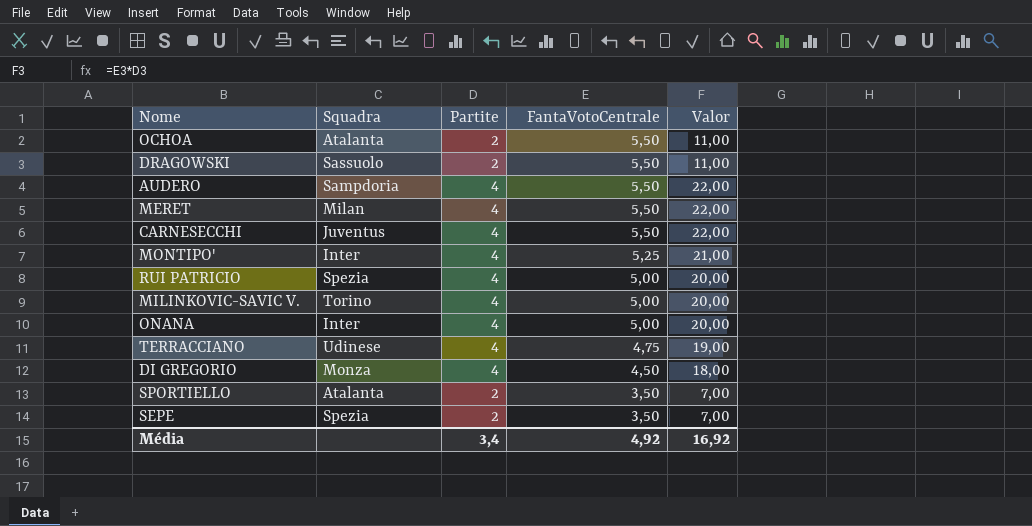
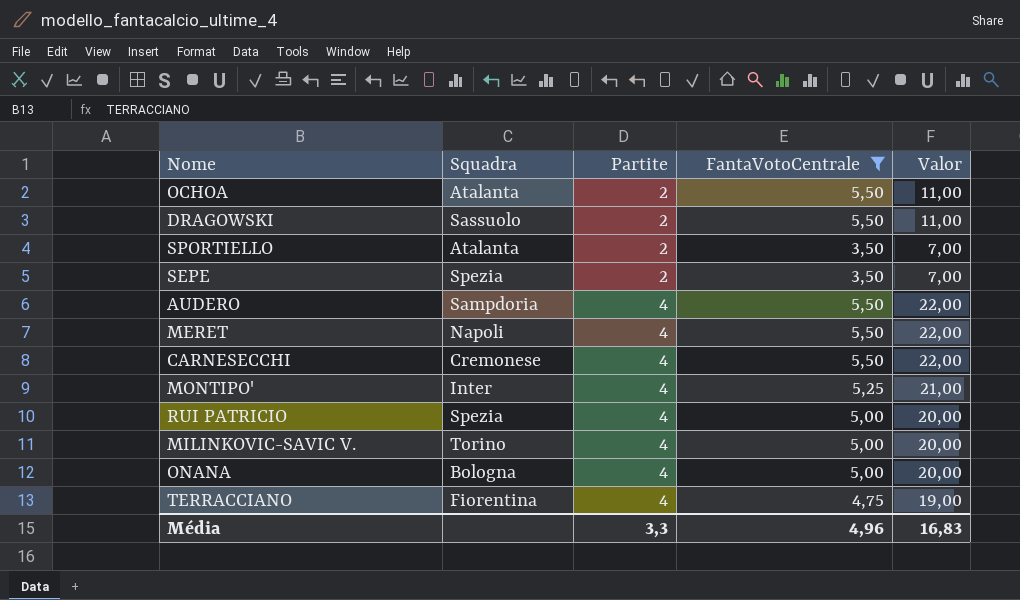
filter: none -> FantaVotoCentrale != 4,50
row order: FantaVotoCentrale descending -> Partite ascending
MERET | Squadra: Milan -> Napoli
CARNESECCHI | Squadra: Juventus -> Cremonese
ONANA | Squadra: Inter -> Bologna
TERRACCIANO | Squadra: Udinese -> Fiorentina
Média | Partite: 3,4 -> 3,3
Média | FantaVotoCentrale: 4,92 -> 4,96
Média | Valor: 16,92 -> 16,83

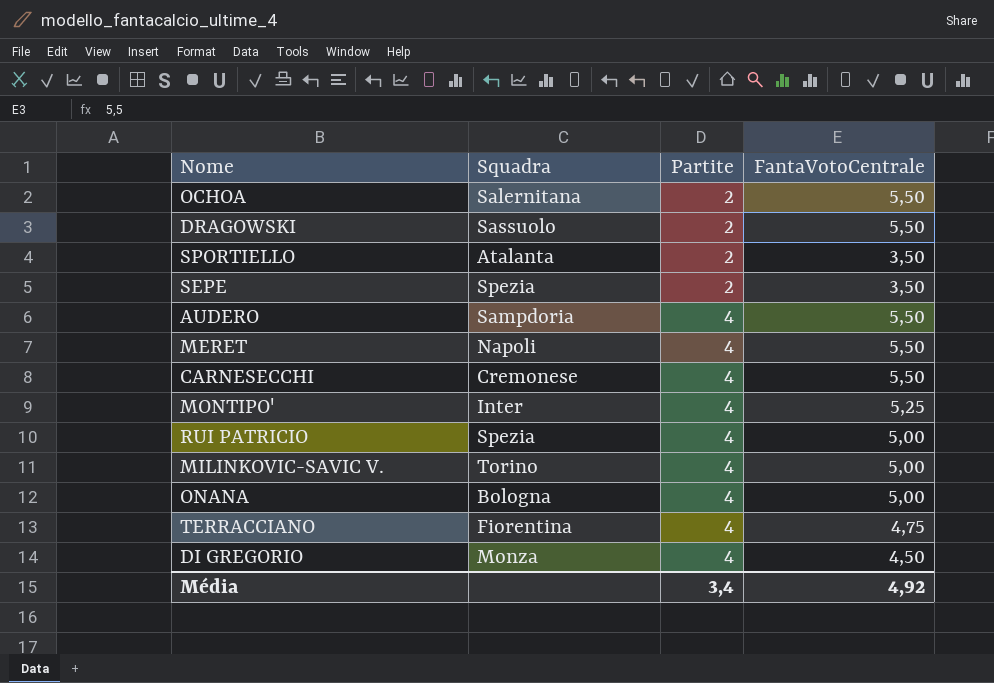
filter: FantaVotoCentrale != 4,50 -> none
column Valor | formula: [Partite] * [FantaVotoCentrale] -> none
OCHOA | Squadra: Atalanta -> Salernitana
Média | Partite: 3,3 -> 3,4
Média | FantaVotoCentrale: 4,96 -> 4,92

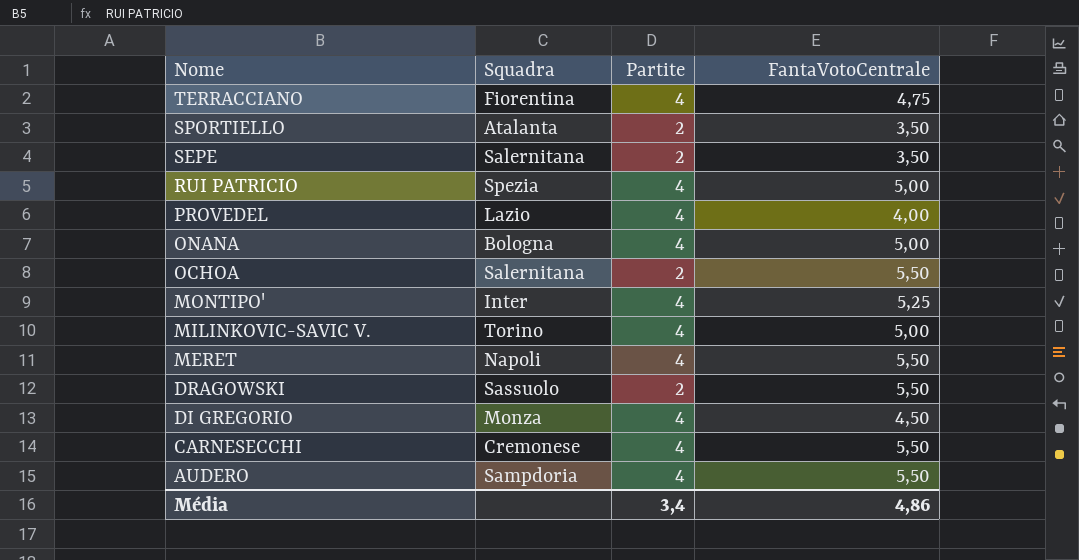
row order: Partite ascending -> Nome descending
SEPE | Squadra: Spezia -> Salernitana
row PROVEDEL: none -> Lazio | 4 | 4,00
Média | FantaVotoCentrale: 4,92 -> 4,86

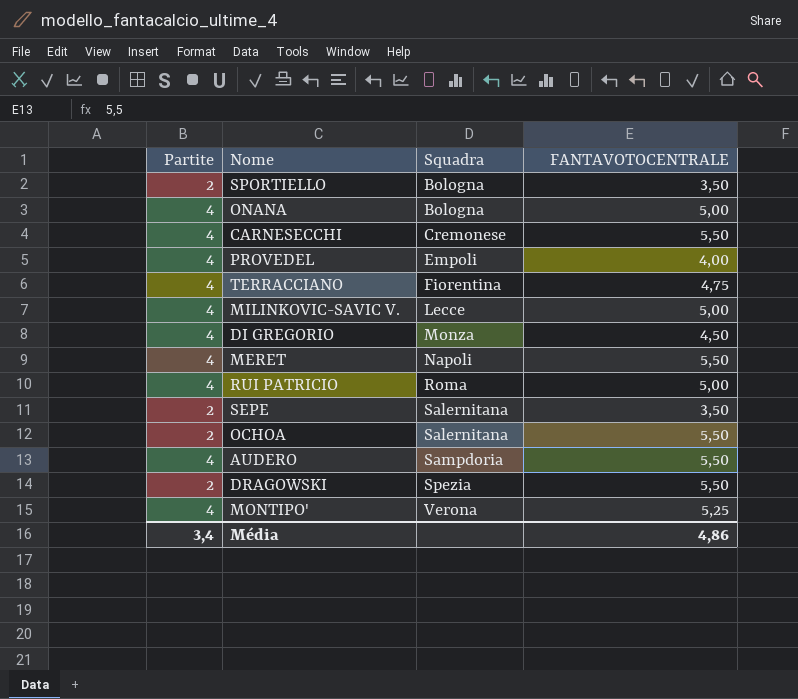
row order: Nome descending -> Squadra ascending
column Partite | position: 3 -> 1
column name: FantaVotoCentrale -> FANTAVOTOCENTRALE
SPORTIELLO | Squadra: Atalanta -> Bologna
PROVEDEL | Squadra: Lazio -> Empoli
MILINKOVIC-SAVIC V. | Squadra: Torino -> Lecce
RUI PATRICIO | Squadra: Spezia -> Roma
DRAGOWSKI | Squadra: Sassuolo -> Spezia
MONTIPO' | Squadra: Inter -> Verona

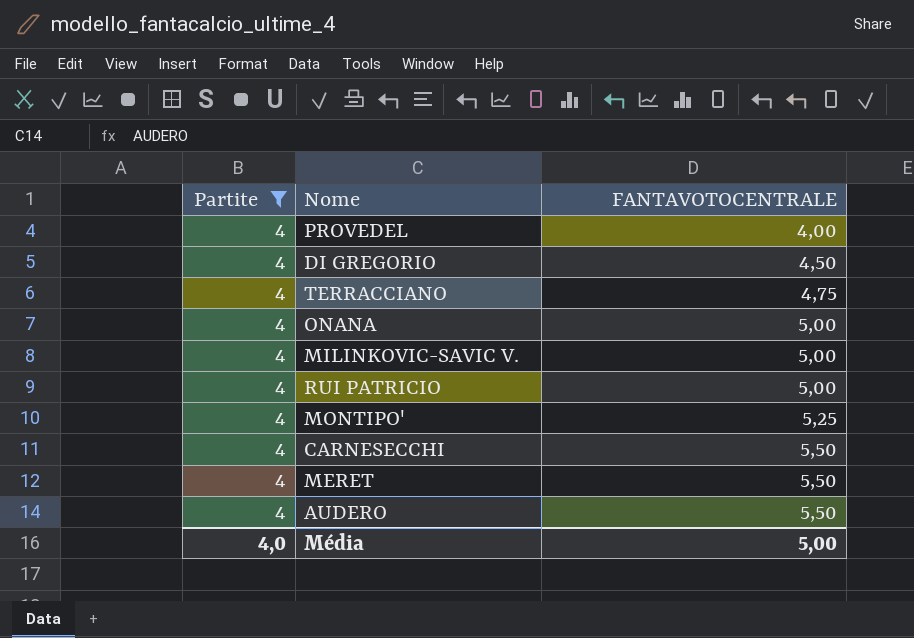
filter: none -> Partite = 4
row order: Squadra ascending -> FANTAVOTOCENTRALE ascending
column Squadra | position: 3 -> none
Média | Partite: 3,4 -> 4,0
Média | FANTAVOTOCENTRALE: 4,86 -> 5,00

